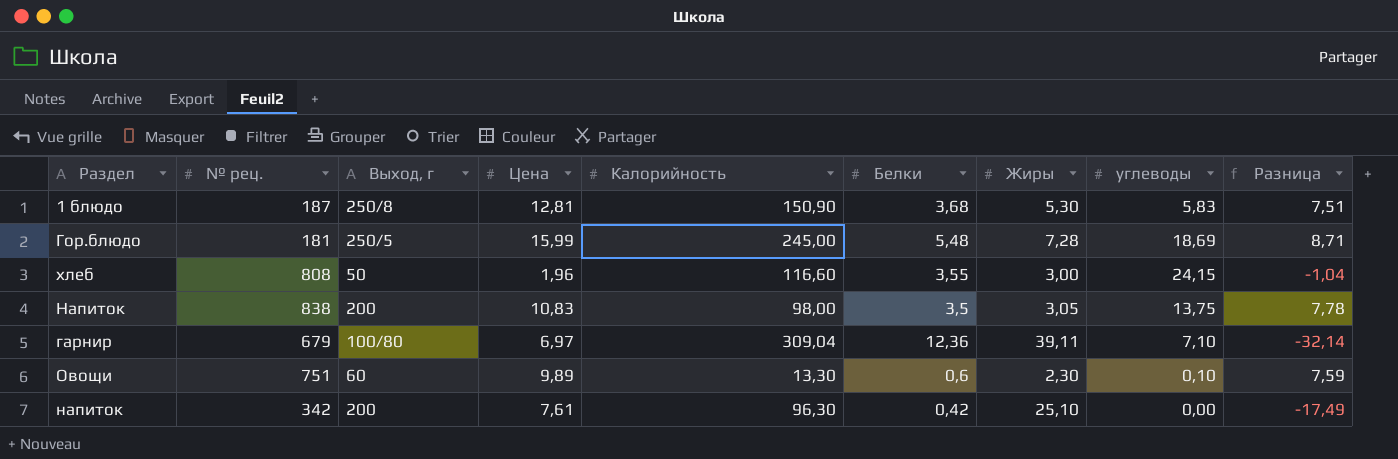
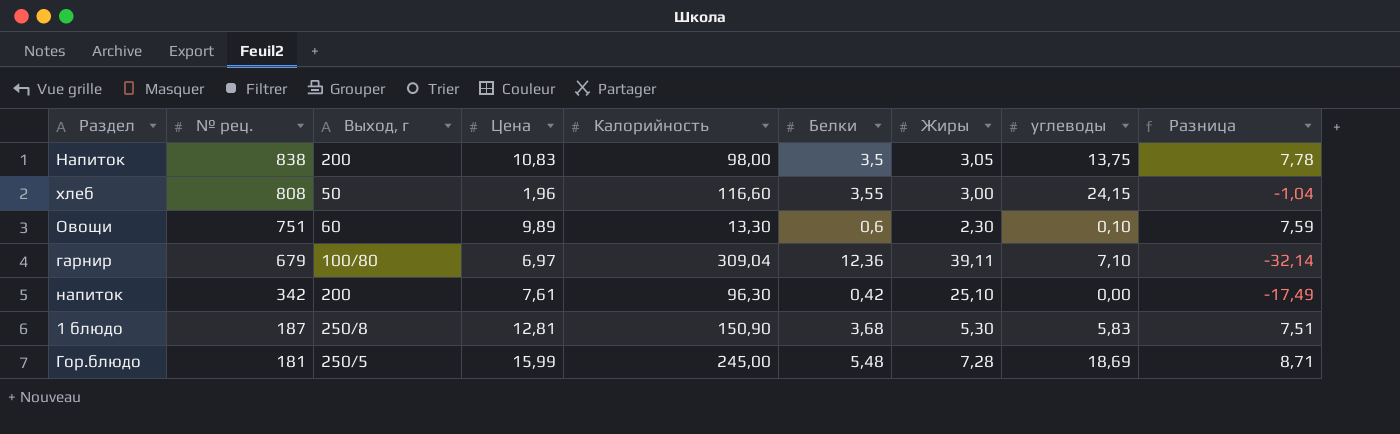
row order: none -> № рец. descending

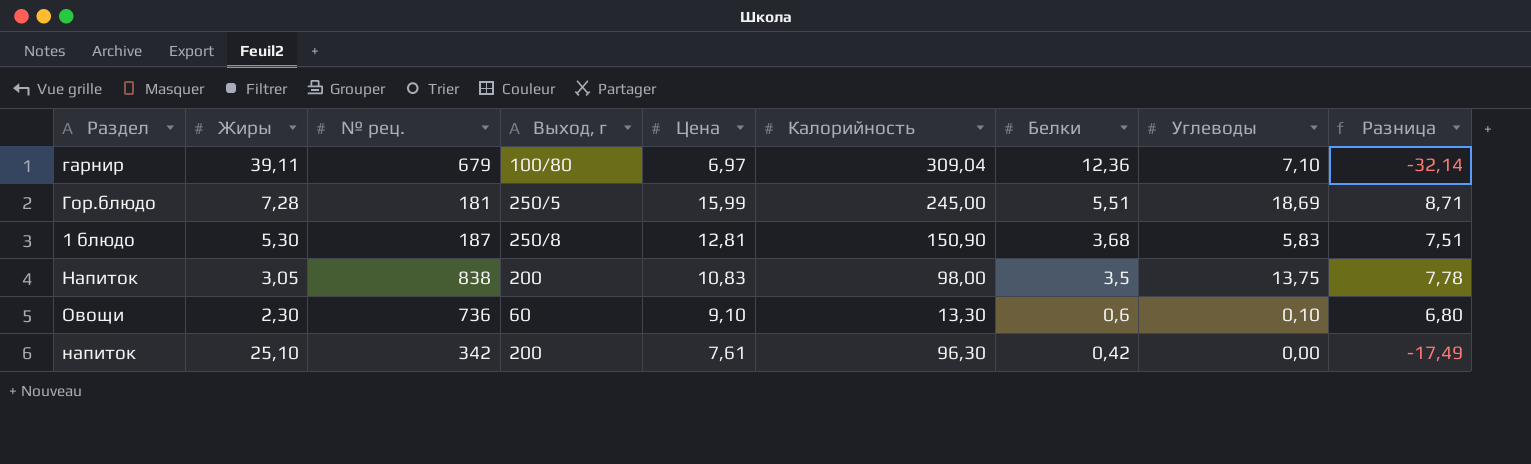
row order: № рец. descending -> Белки descending
column Жиры | position: 7 -> 2
column name: углеводы -> Углеводы
row хлеб: 808 | 50 | 1,96 | 116,60 | 3,55 | 3,00 | 24,15 | -1,04 -> none
Гор.блюдо | Белки: 5,48 -> 5,51
Овощи | № рец.: 751 -> 736
Овощи | Цена: 9,89 -> 9,10
Овощи | Разница: 7,59 -> 6,80

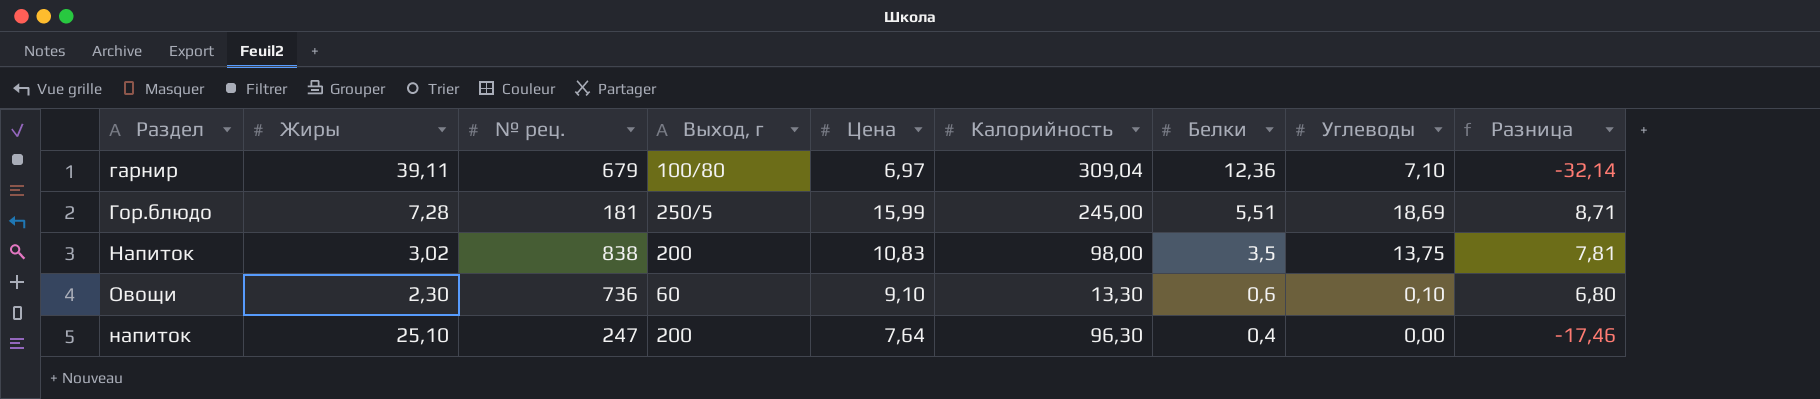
row 1 блюдо: 5,30 | 187 | 250/8 | 12,81 | 150,90 | 3,68 | 5,83 | 7,51 -> none
Напиток | Жиры: 3,05 -> 3,02
Напиток | Разница: 7,78 -> 7,81
напиток | № рец.: 342 -> 247
напиток | Цена: 7,61 -> 7,64
напиток | Белки: 0,42 -> 0,4
напиток | Разница: -17,49 -> -17,46

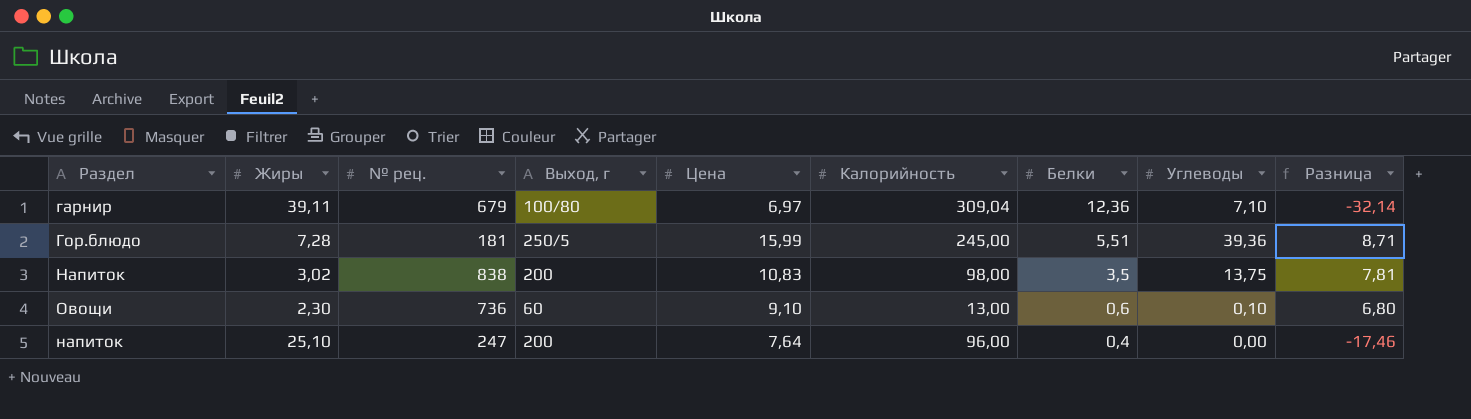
Гор.блюдо | Углеводы: 18,69 -> 39,36
Овощи | Калорийность: 13,30 -> 13,00
напиток | Калорийность: 96,30 -> 96,00

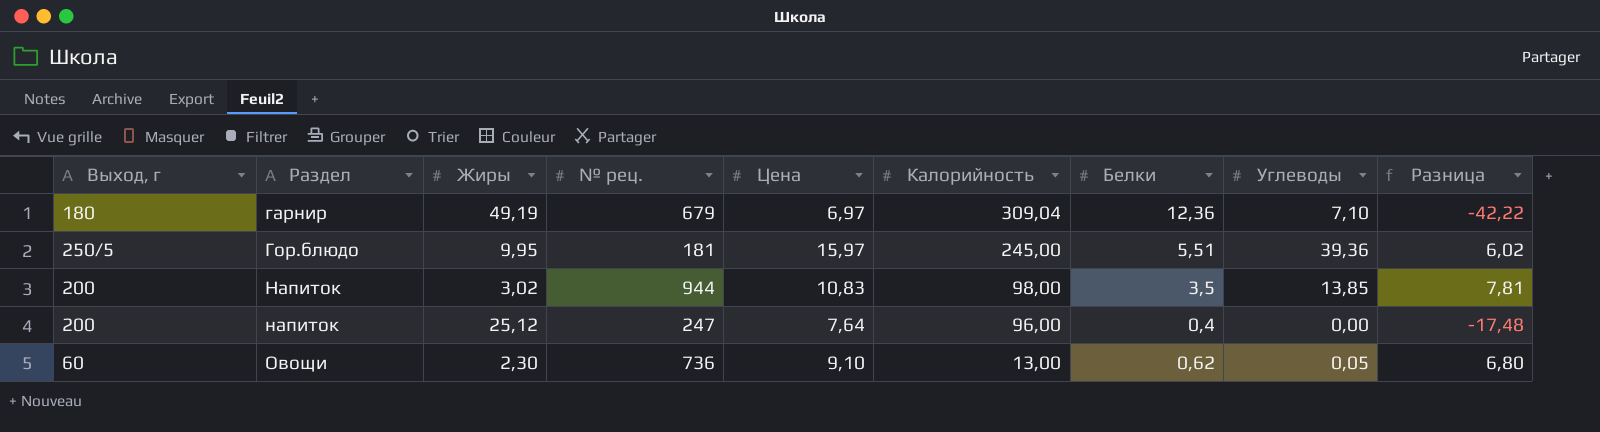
row order: Белки descending -> Раздел ascending
column Выход, г | position: 4 -> 1
гарнир | Выход, г: 100/80 -> 180
гарнир | Жиры: 39,11 -> 49,19
гарнир | Разница: -32,14 -> -42,22
Гор.блюдо | Жиры: 7,28 -> 9,95
Гор.блюдо | Цена: 15,99 -> 15,97
Гор.блюдо | Разница: 8,71 -> 6,02
Напиток | № рец.: 838 -> 944
Напиток | Углеводы: 13,75 -> 13,85
напиток | Жиры: 25,10 -> 25,12
напиток | Разница: -17,46 -> -17,48
Овощи | Белки: 0,6 -> 0,62
Овощи | Углеводы: 0,10 -> 0,05

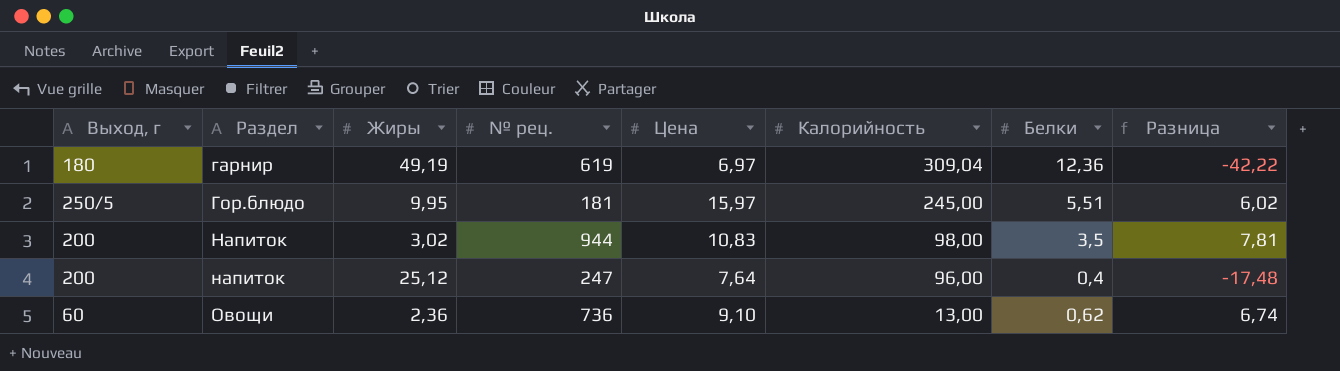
column Углеводы | position: 8 -> none
гарнир | № рец.: 679 -> 619
Овощи | Жиры: 2,30 -> 2,36
Овощи | Разница: 6,80 -> 6,74

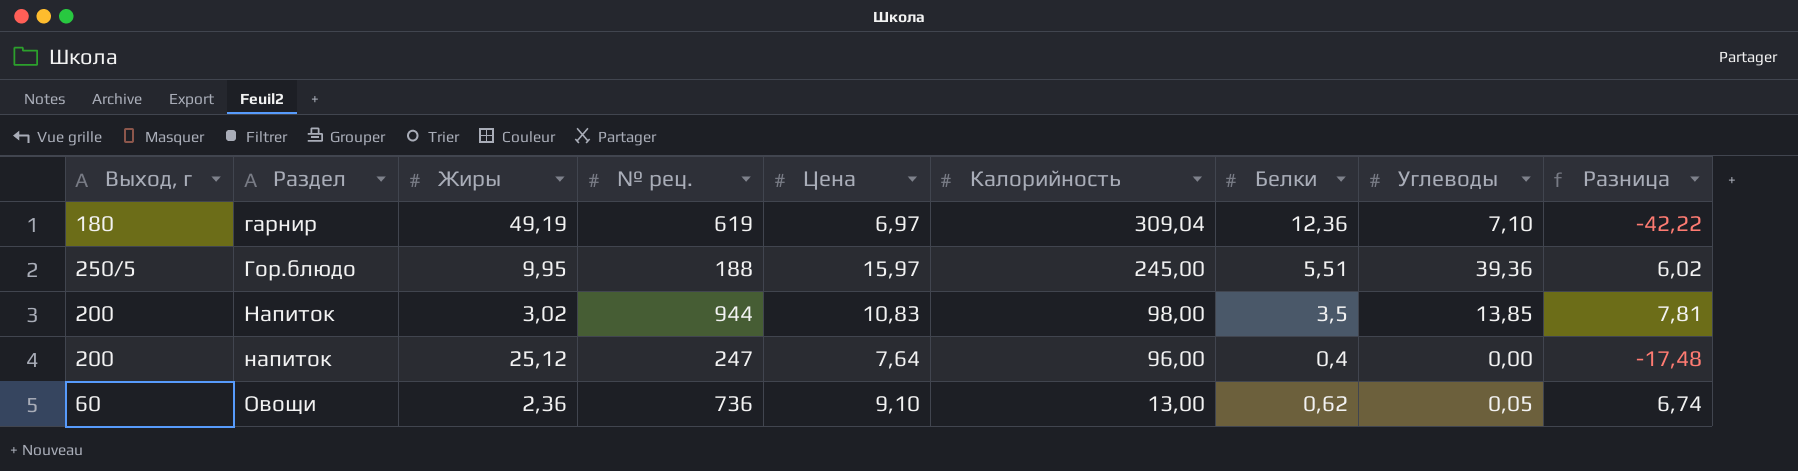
column Углеводы | position: none -> 8
Гор.блюдо | № рец.: 181 -> 188

